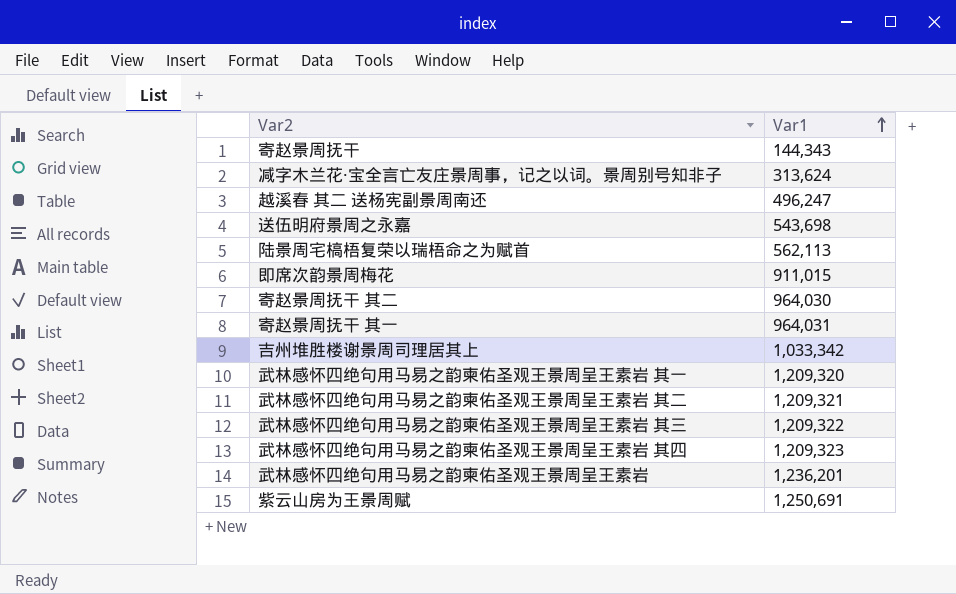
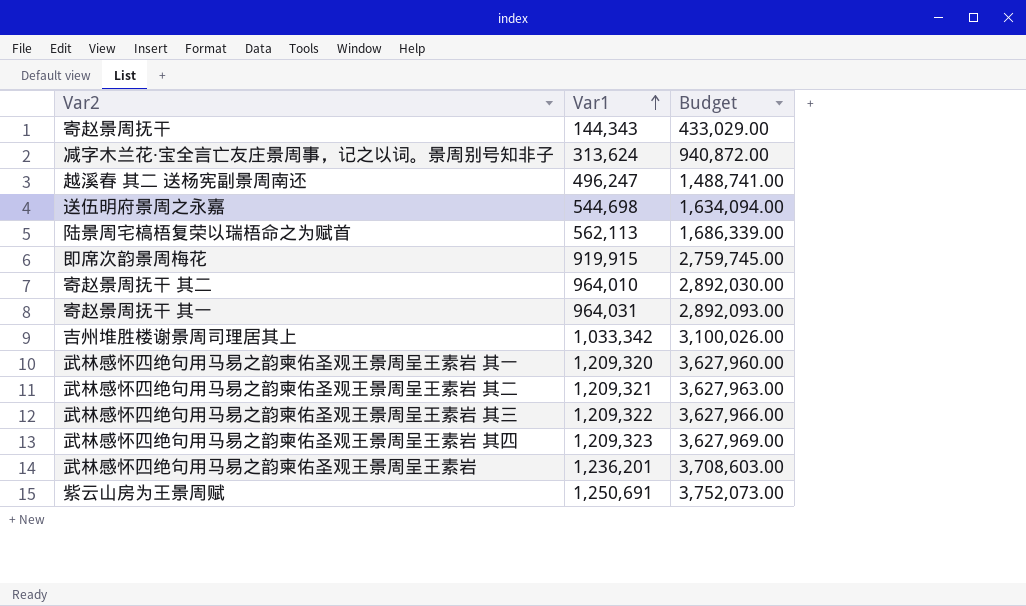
column Budget | formula: none -> [Var1] * 3
送伍明府景周之永嘉 | Var1: 543,698 -> 544,698
即席次韵景周梅花 | Var1: 911,015 -> 919,915
寄赵景周抚干 其二 | Var1: 964,030 -> 964,010

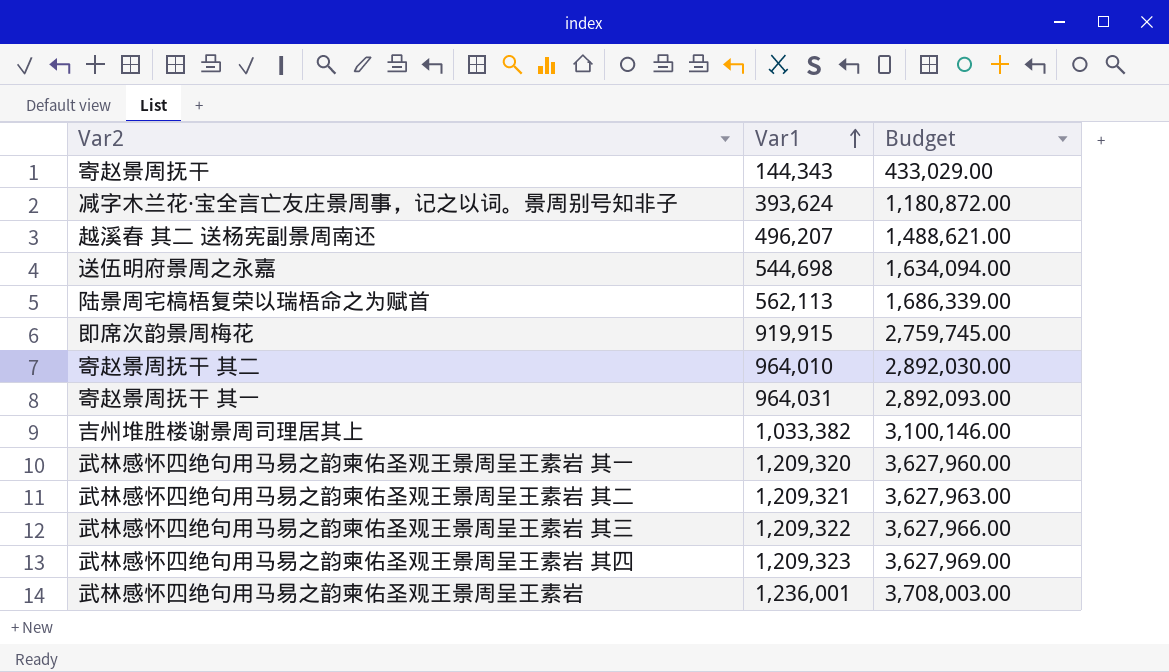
row 紫云山房为王景周赋: 1,250,691 | 3,752,073.00 -> none
减字木兰花·宝全言亡友庄景周事，记之以词。景周别号知非子 | Var1: 313,624 -> 393,624
减字木兰花·宝全言亡友庄景周事，记之以词。景周别号知非子 | Budget: 940,872.00 -> 1,180,872.00
越溪春 其二 送杨宪副景周南还 | Var1: 496,247 -> 496,207
越溪春 其二 送杨宪副景周南还 | Budget: 1,488,741.00 -> 1,488,621.00
吉州堆胜楼谢景周司理居其上 | Var1: 1,033,342 -> 1,033,382
吉州堆胜楼谢景周司理居其上 | Budget: 3,100,026.00 -> 3,100,146.00
武林感怀四绝句用马易之韵柬佑圣观王景周呈王素岩 | Var1: 1,236,201 -> 1,236,001
武林感怀四绝句用马易之韵柬佑圣观王景周呈王素岩 | Budget: 3,708,603.00 -> 3,708,003.00

